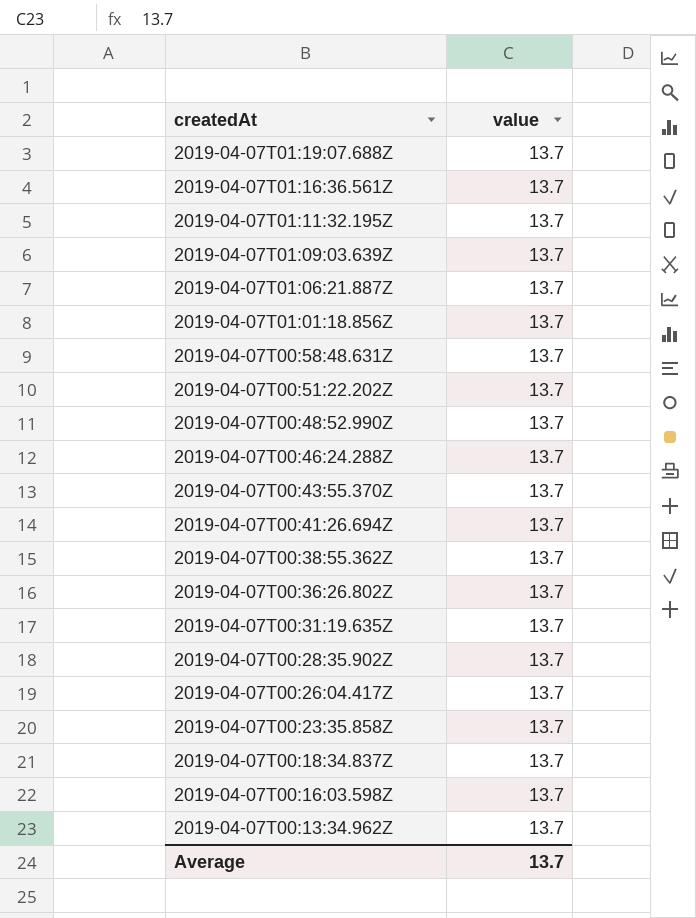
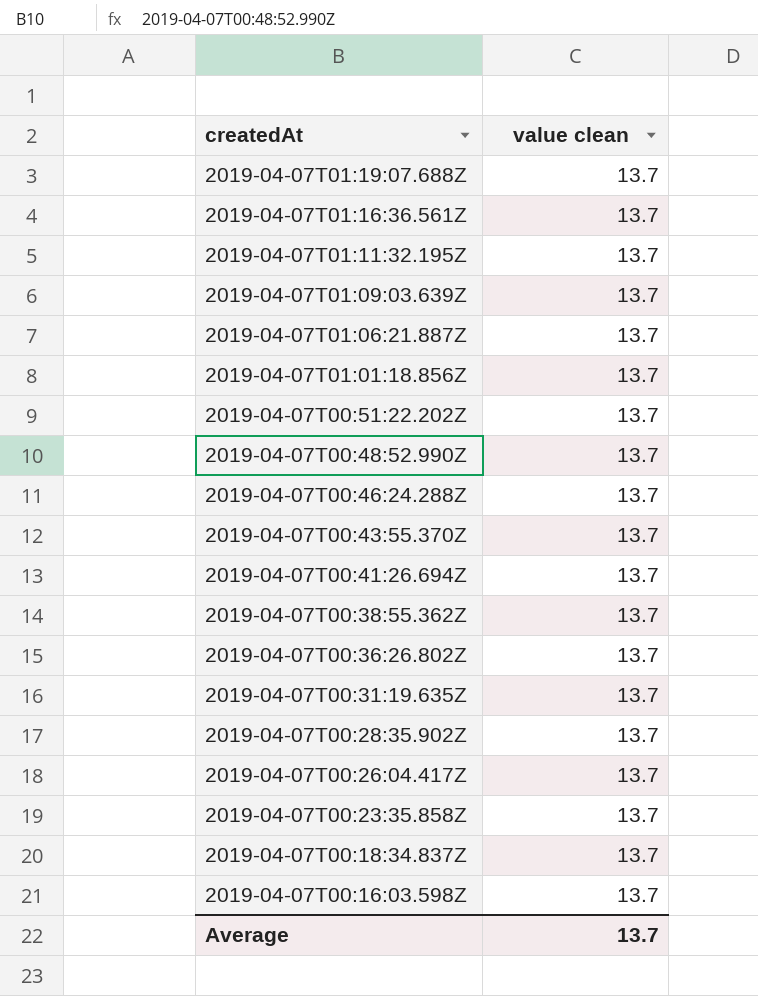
column name: value -> value clean
row 2019-04-07T00:58:48.631Z: 13.7 -> none
row 2019-04-07T00:13:34.962Z: 13.7 -> none

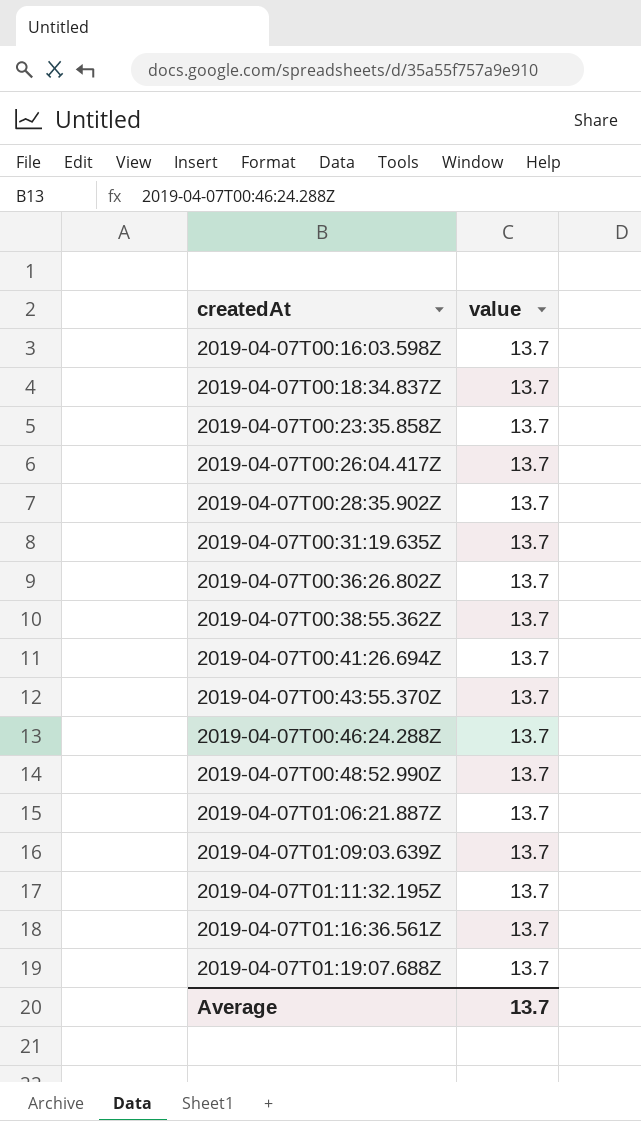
row order: createdAt descending -> createdAt ascending
column name: value clean -> value
row 2019-04-07T01:01:18.856Z: 13.7 -> none
row 2019-04-07T00:51:22.202Z: 13.7 -> none

